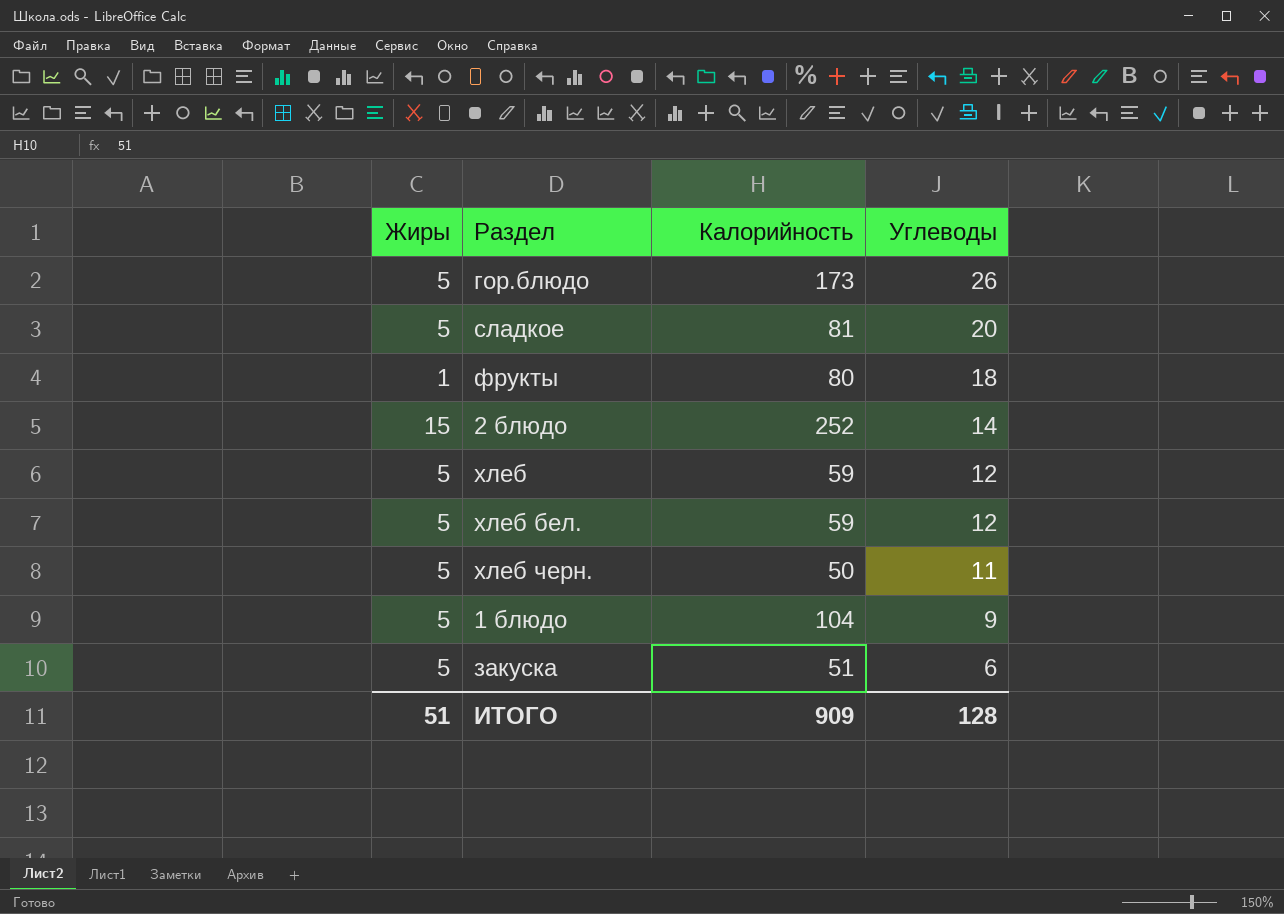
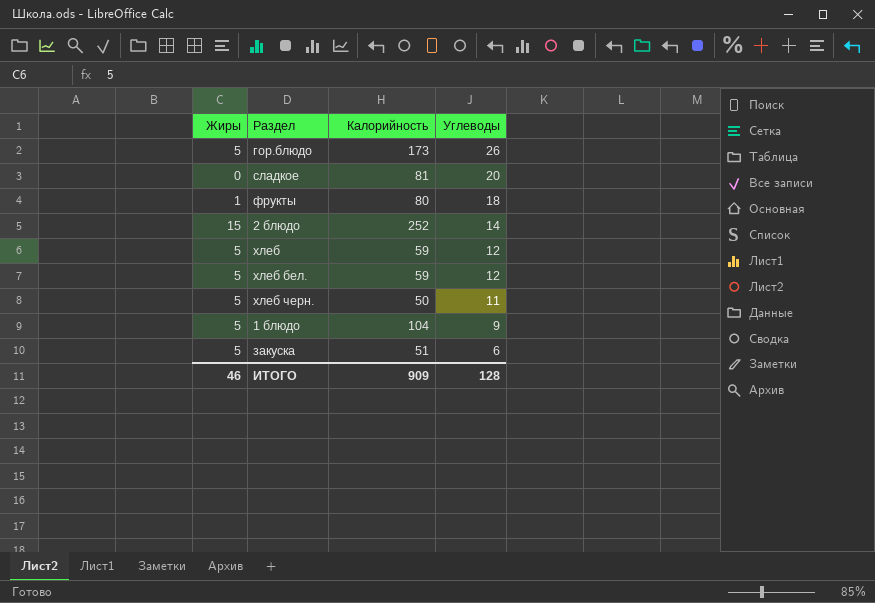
сладкое | Жиры: 5 -> 0
ИТОГО | Жиры: 51 -> 46

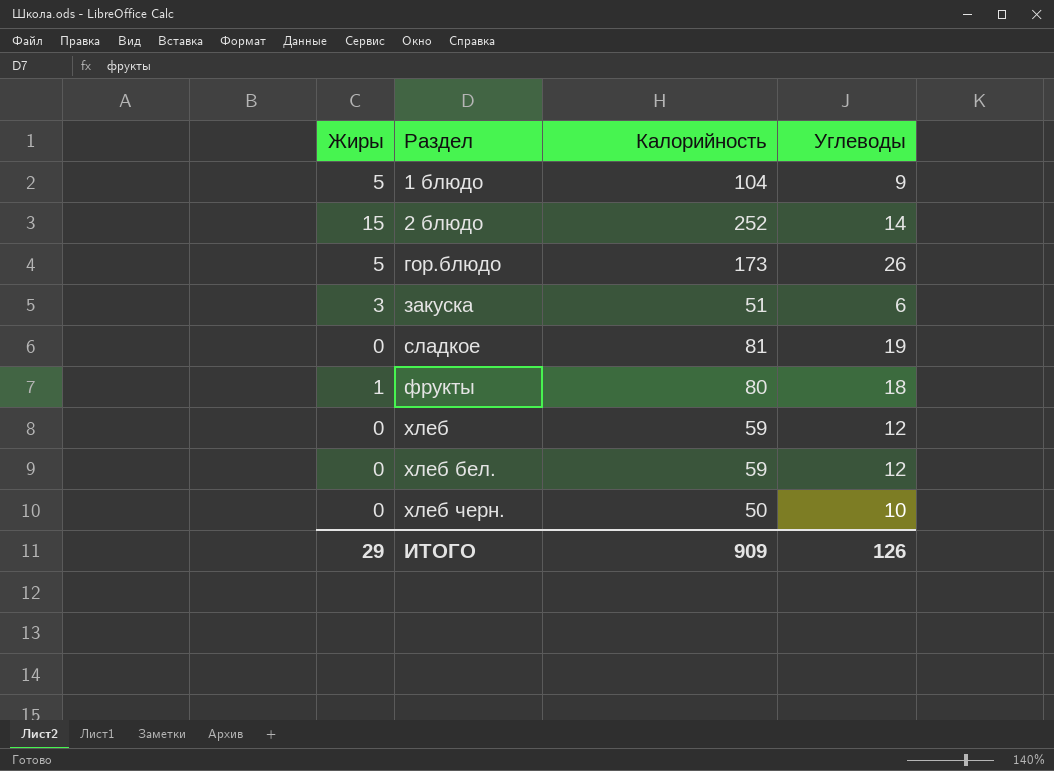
row order: Углеводы descending -> Раздел ascending
закуска | Жиры: 5 -> 3
сладкое | Углеводы: 20 -> 19
хлеб | Жиры: 5 -> 0
хлеб бел. | Жиры: 5 -> 0
хлеб черн. | Жиры: 5 -> 0
хлеб черн. | Углеводы: 11 -> 10
ИТОГО | Жиры: 46 -> 29
ИТОГО | Углеводы: 128 -> 126

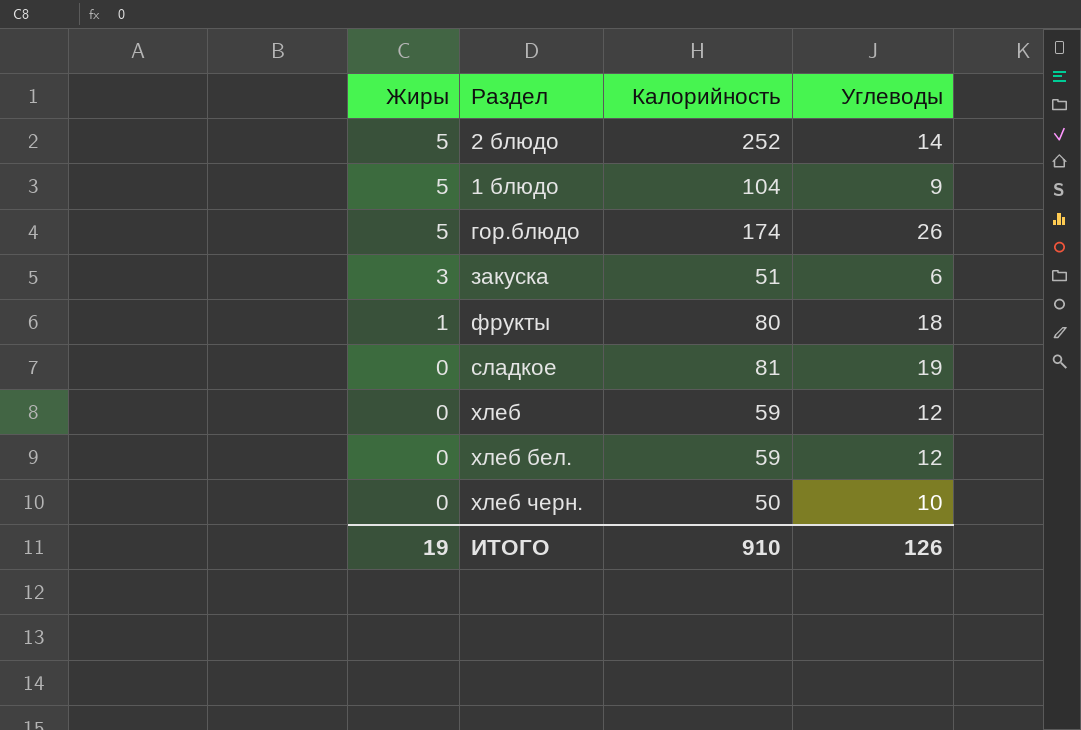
row order: Раздел ascending -> Жиры descending
2 блюдо | Жиры: 15 -> 5
гор.блюдо | Калорийность: 173 -> 174
ИТОГО | Жиры: 29 -> 19
ИТОГО | Калорийность: 909 -> 910

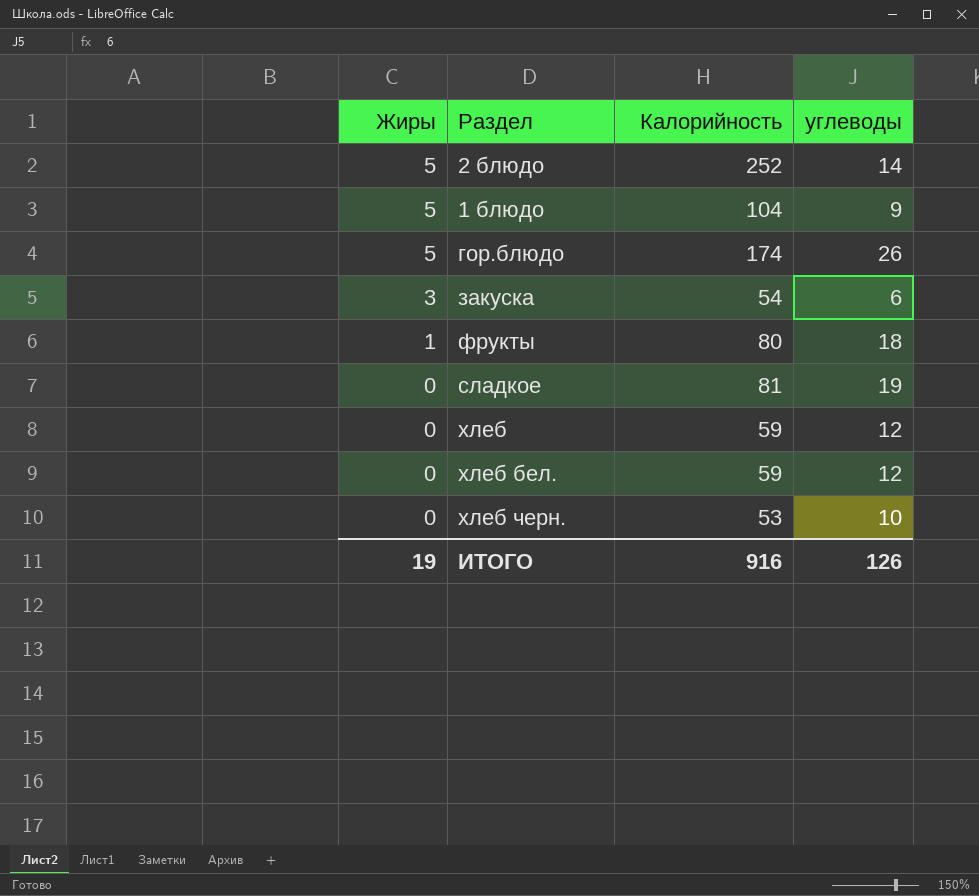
column name: Углеводы -> углеводы
закуска | Калорийность: 51 -> 54
хлеб черн. | Калорийность: 50 -> 53
ИТОГО | Калорийность: 910 -> 916

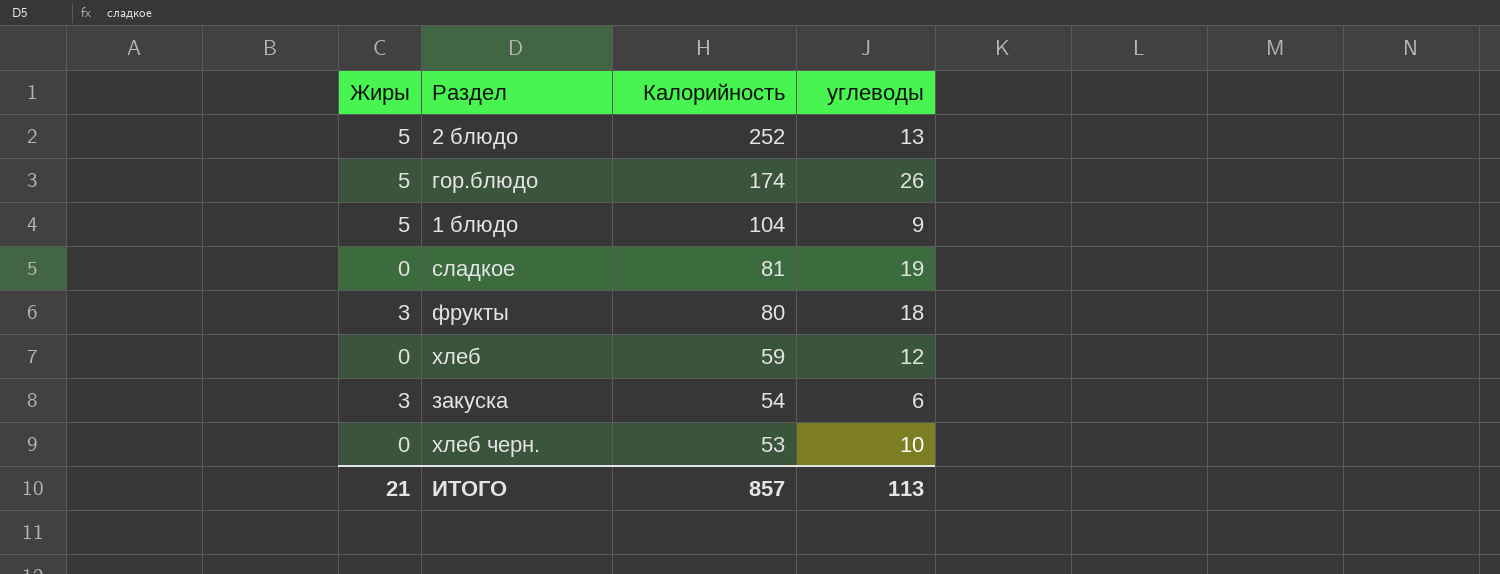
row order: Жиры descending -> Калорийность descending
row хлеб бел.: 0 | 59 | 12 -> none
2 блюдо | углеводы: 14 -> 13
фрукты | Жиры: 1 -> 3
ИТОГО | Жиры: 19 -> 21
ИТОГО | Калорийность: 916 -> 857
ИТОГО | углеводы: 126 -> 113

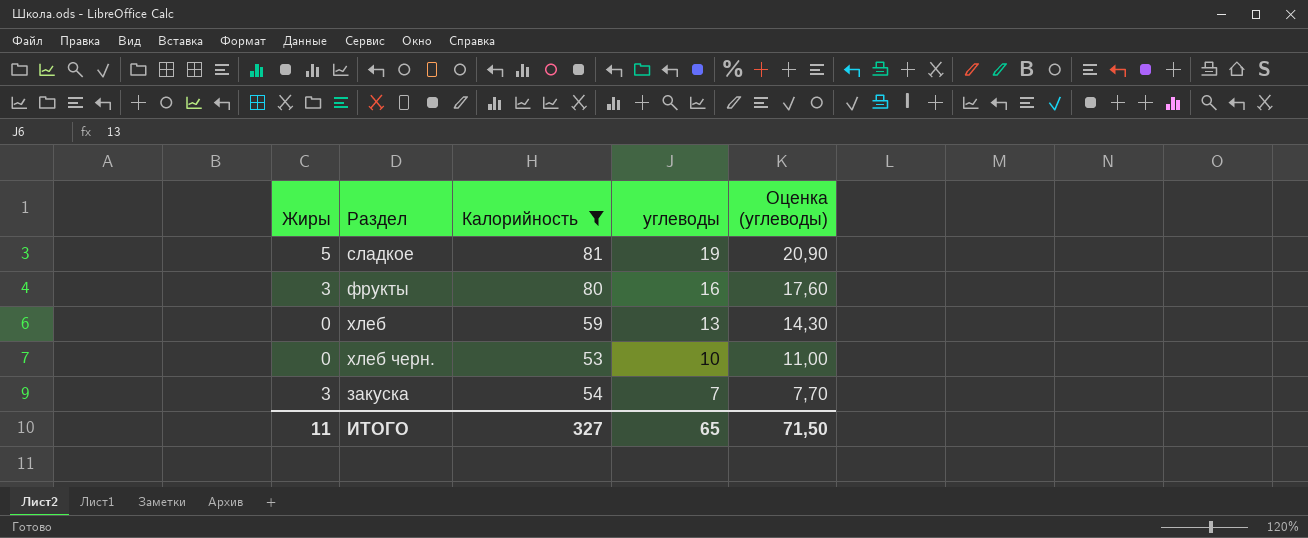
filter: none -> Калорийность <= 81
row order: Калорийность descending -> углеводы descending
column Оценка (углеводы) | formula: none -> [углеводы] * 1,1
сладкое | Жиры: 0 -> 5
фрукты | углеводы: 18 -> 16
хлеб | углеводы: 12 -> 13
закуска | углеводы: 6 -> 7
ИТОГО | Жиры: 21 -> 11
ИТОГО | Калорийность: 857 -> 327
ИТОГО | углеводы: 113 -> 65

